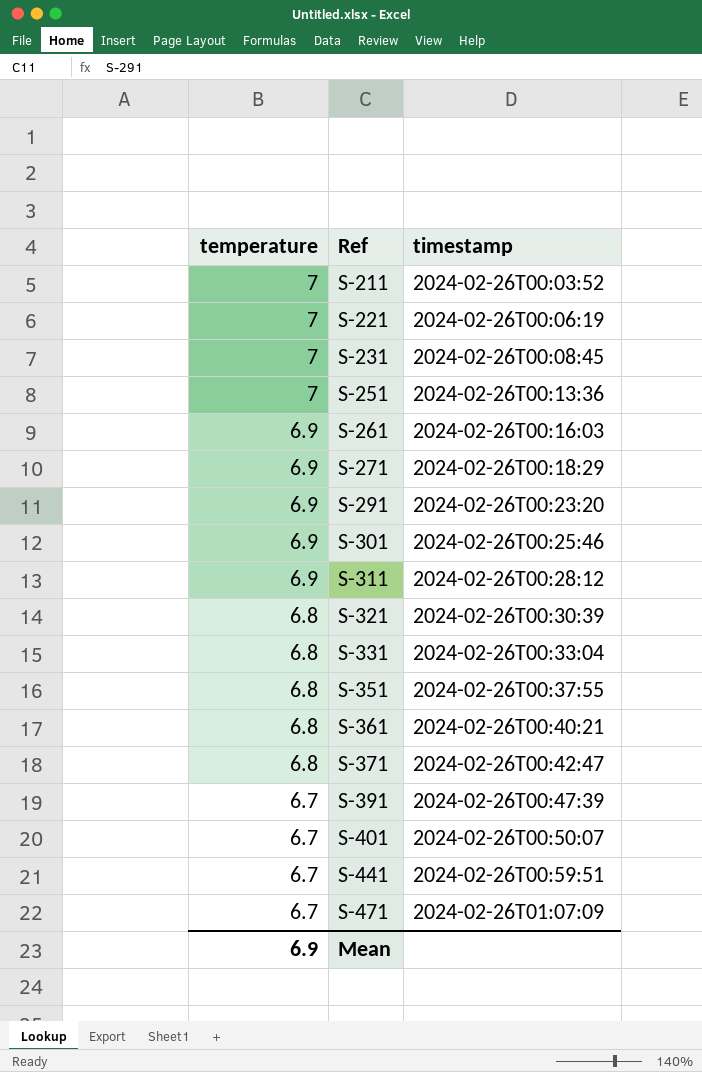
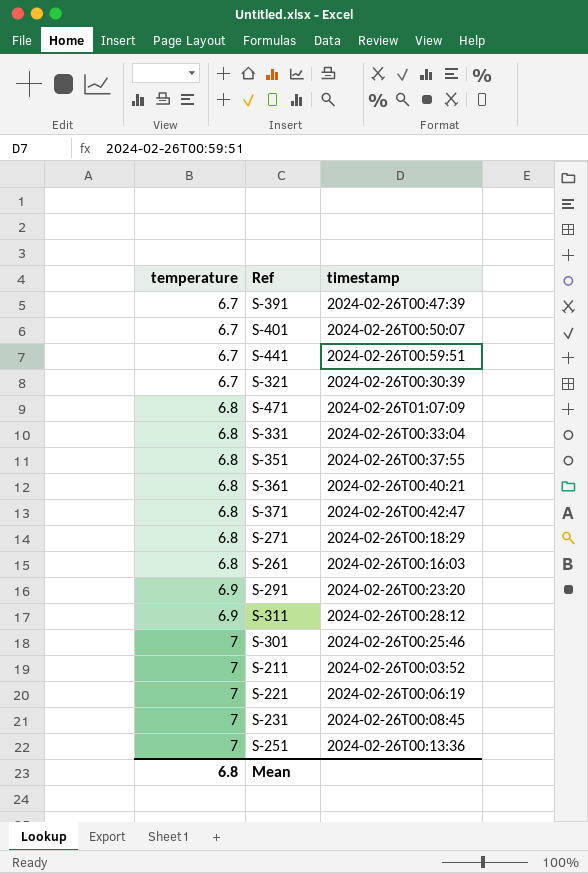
row order: temperature descending -> temperature ascending
S-321 | temperature: 6.8 -> 6.7
S-471 | temperature: 6.7 -> 6.8
S-271 | temperature: 6.9 -> 6.8
S-261 | temperature: 6.9 -> 6.8
S-301 | temperature: 6.9 -> 7
Mean | temperature: 6.9 -> 6.8

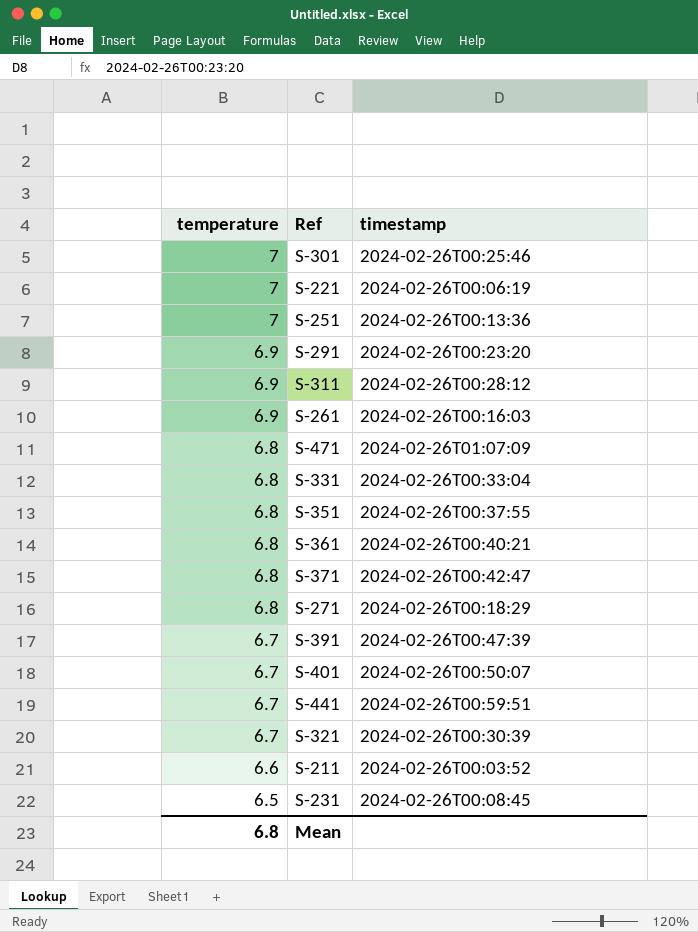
row order: temperature ascending -> temperature descending
S-261 | temperature: 6.8 -> 6.9
S-211 | temperature: 7 -> 6.6
S-231 | temperature: 7 -> 6.5

